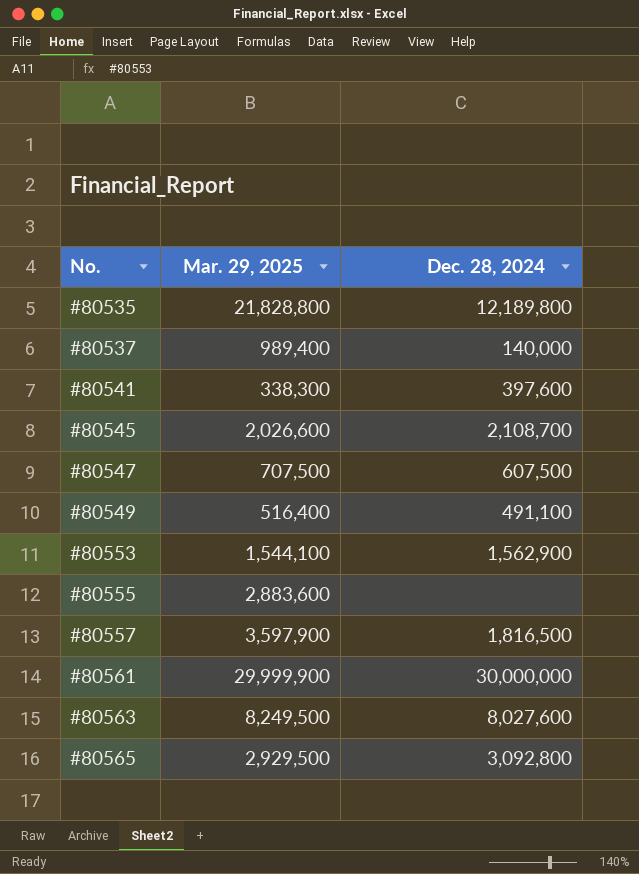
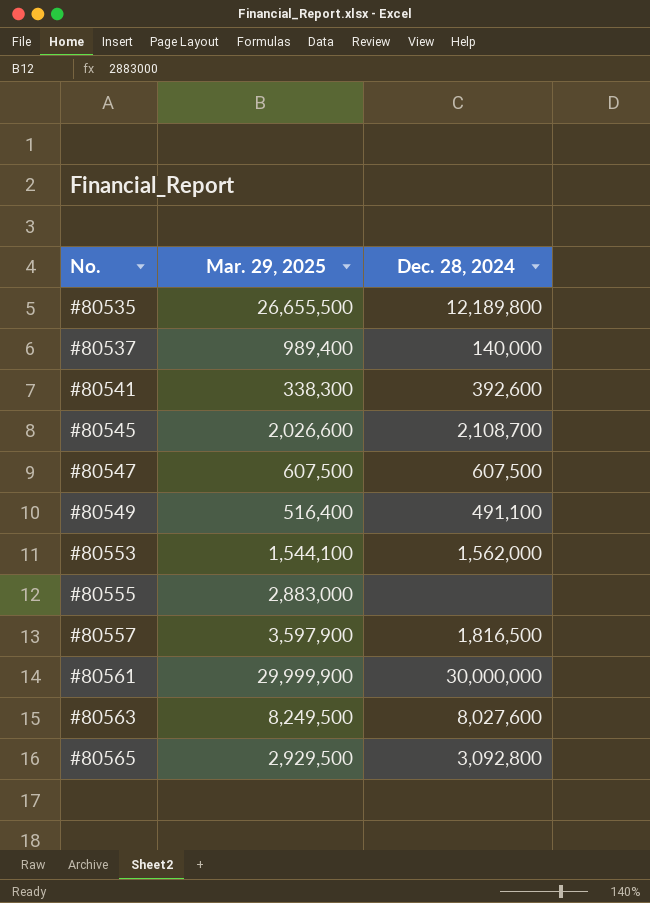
#80535 | Mar. 29, 2025: 21,828,800 -> 26,655,500
#80541 | Dec. 28, 2024: 397,600 -> 392,600
#80547 | Mar. 29, 2025: 707,500 -> 607,500
#80553 | Dec. 28, 2024: 1,562,900 -> 1,562,000
#80555 | Mar. 29, 2025: 2,883,600 -> 2,883,000

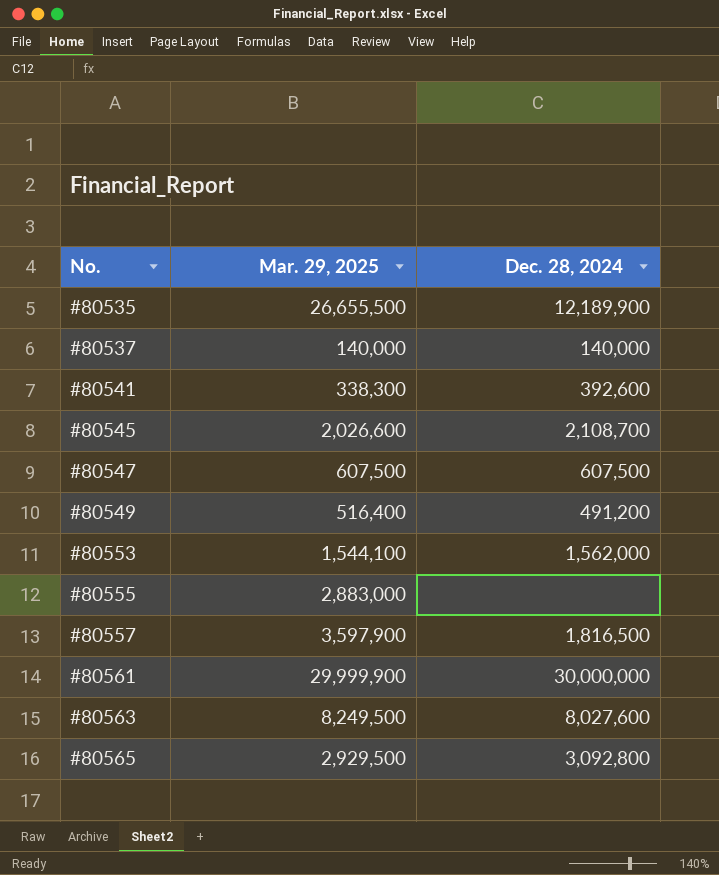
#80535 | Dec. 28, 2024: 12,189,800 -> 12,189,900
#80537 | Mar. 29, 2025: 989,400 -> 140,000
#80549 | Dec. 28, 2024: 491,100 -> 491,200

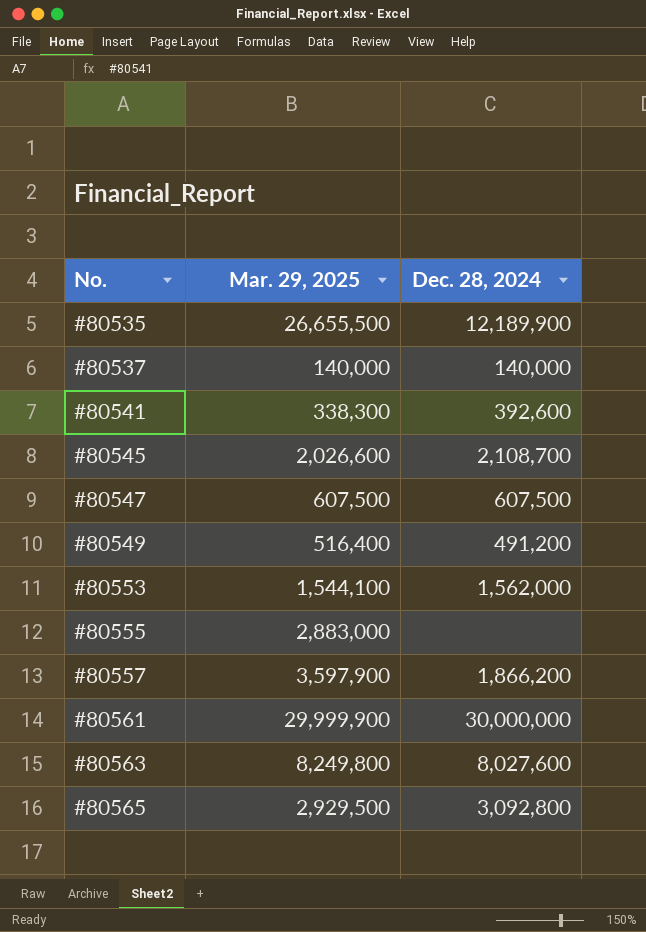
#80557 | Dec. 28, 2024: 1,816,500 -> 1,866,200
#80563 | Mar. 29, 2025: 8,249,500 -> 8,249,800

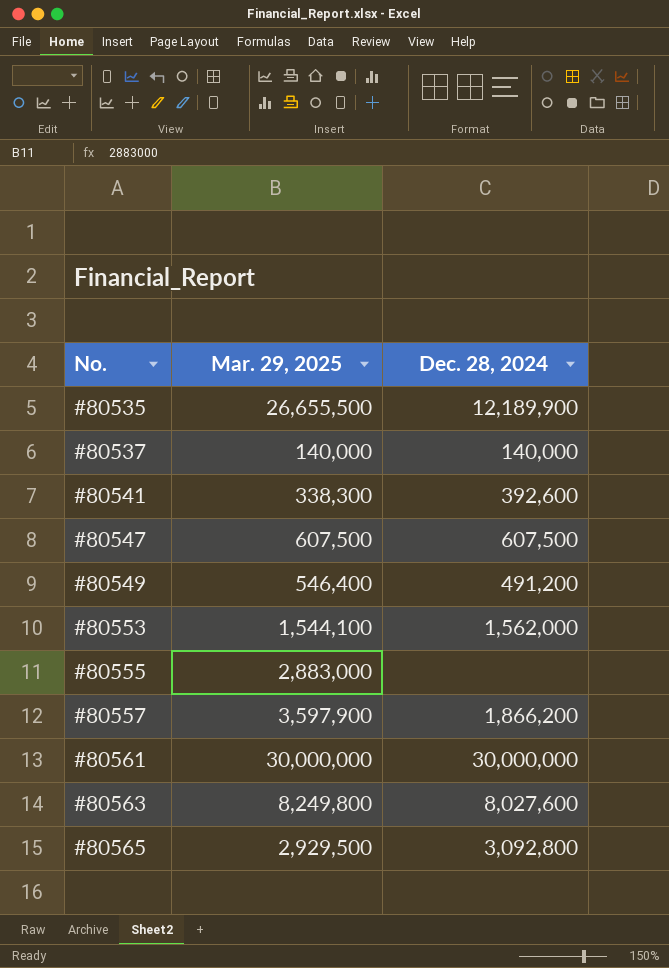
row #80545: 2,026,600 | 2,108,700 -> none
#80549 | Mar. 29, 2025: 516,400 -> 546,400
#80561 | Mar. 29, 2025: 29,999,900 -> 30,000,000

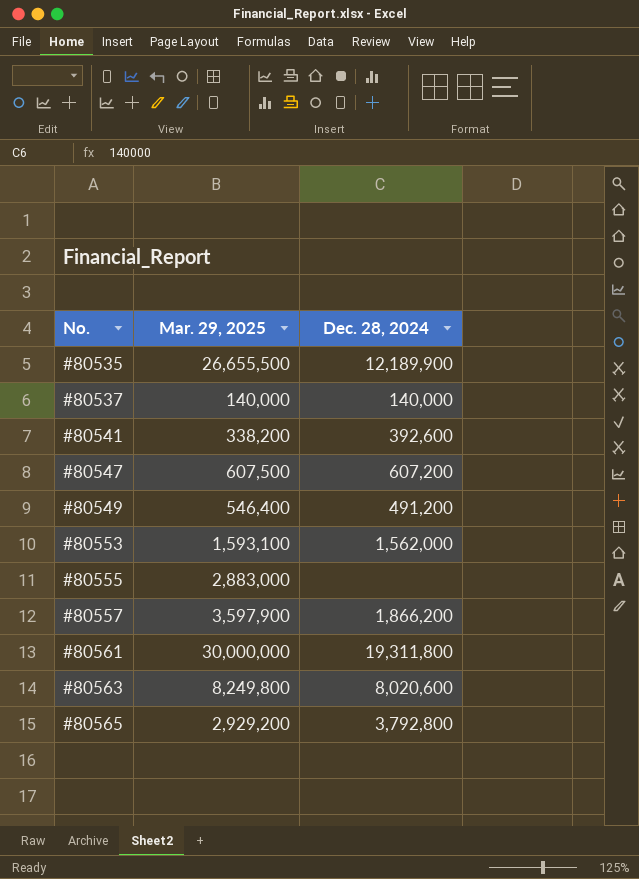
#80541 | Mar. 29, 2025: 338,300 -> 338,200
#80547 | Dec. 28, 2024: 607,500 -> 607,200
#80553 | Mar. 29, 2025: 1,544,100 -> 1,593,100
#80561 | Dec. 28, 2024: 30,000,000 -> 19,311,800
#80563 | Dec. 28, 2024: 8,027,600 -> 8,020,600
#80565 | Mar. 29, 2025: 2,929,500 -> 2,929,200
#80565 | Dec. 28, 2024: 3,092,800 -> 3,792,800

